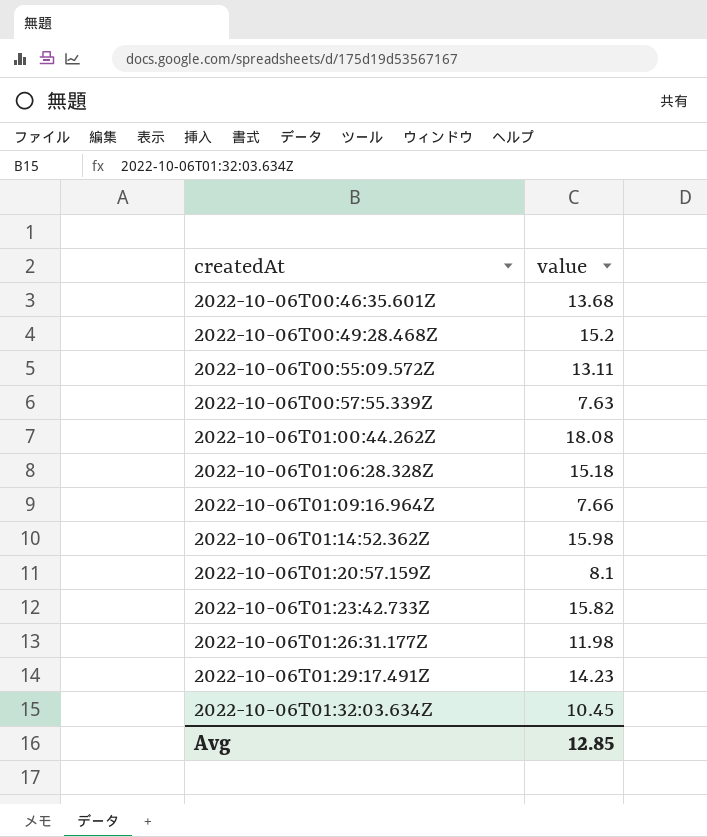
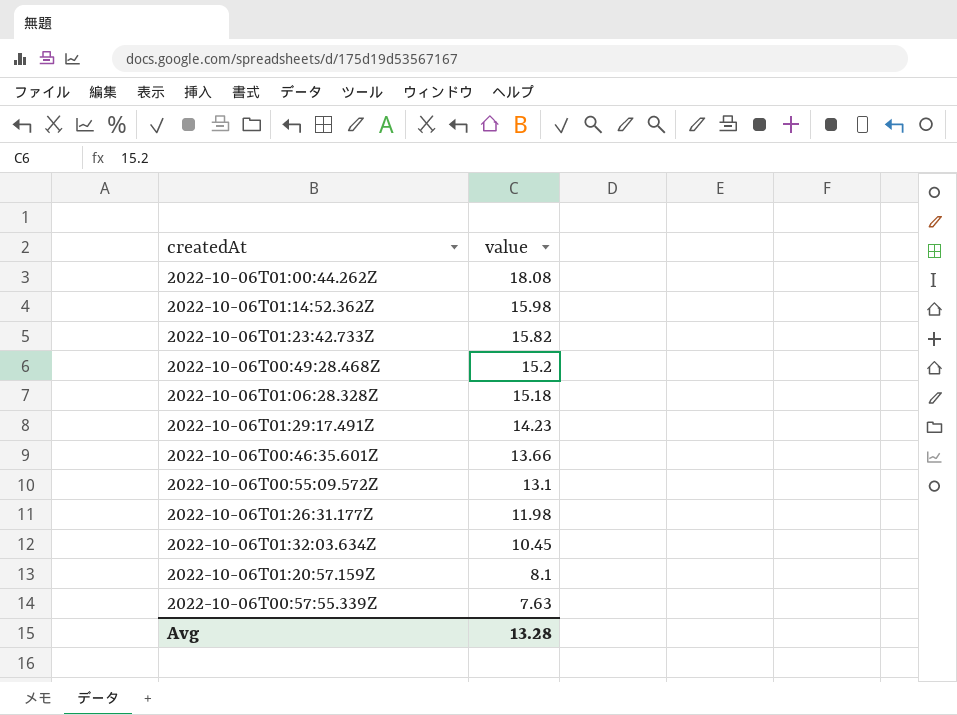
row order: createdAt ascending -> value descending
row 2022-10-06T01:09:16.964Z: 7.66 -> none
2022-10-06T00:46:35.601Z | value: 13.68 -> 13.66
2022-10-06T00:55:09.572Z | value: 13.11 -> 13.1
Avg | value: 12.85 -> 13.28

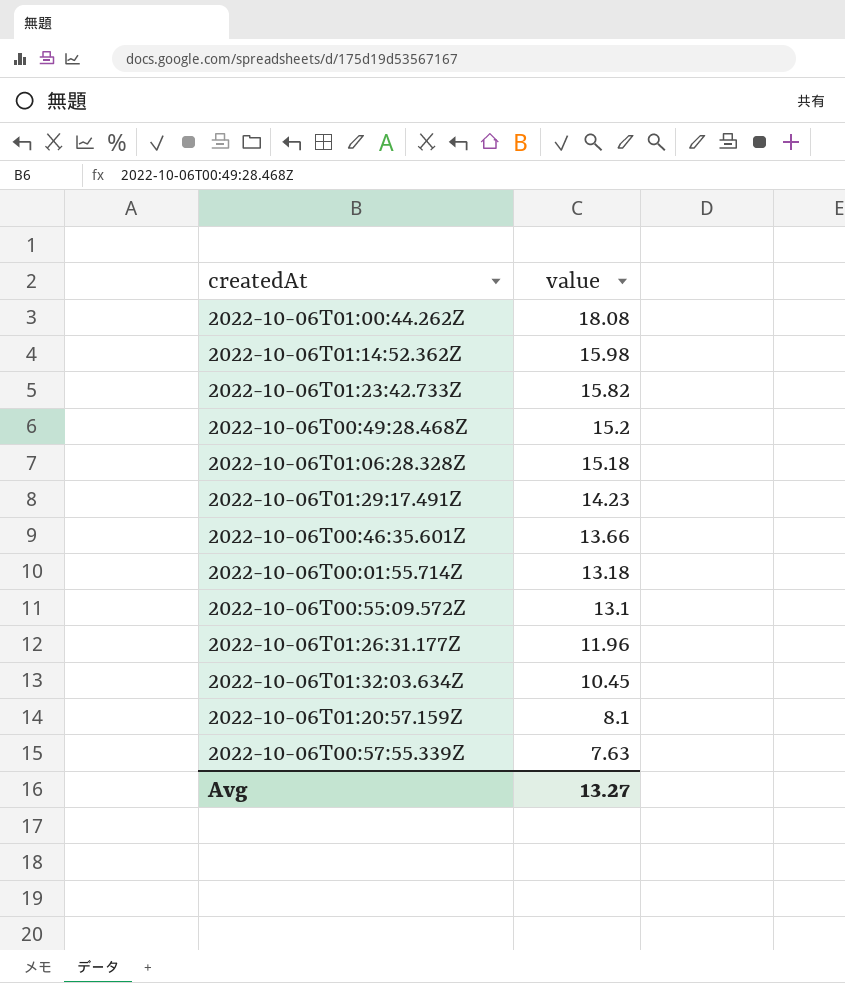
row 2022-10-06T00:01:55.714Z: none -> 13.18
2022-10-06T01:26:31.177Z | value: 11.98 -> 11.96
Avg | value: 13.28 -> 13.27

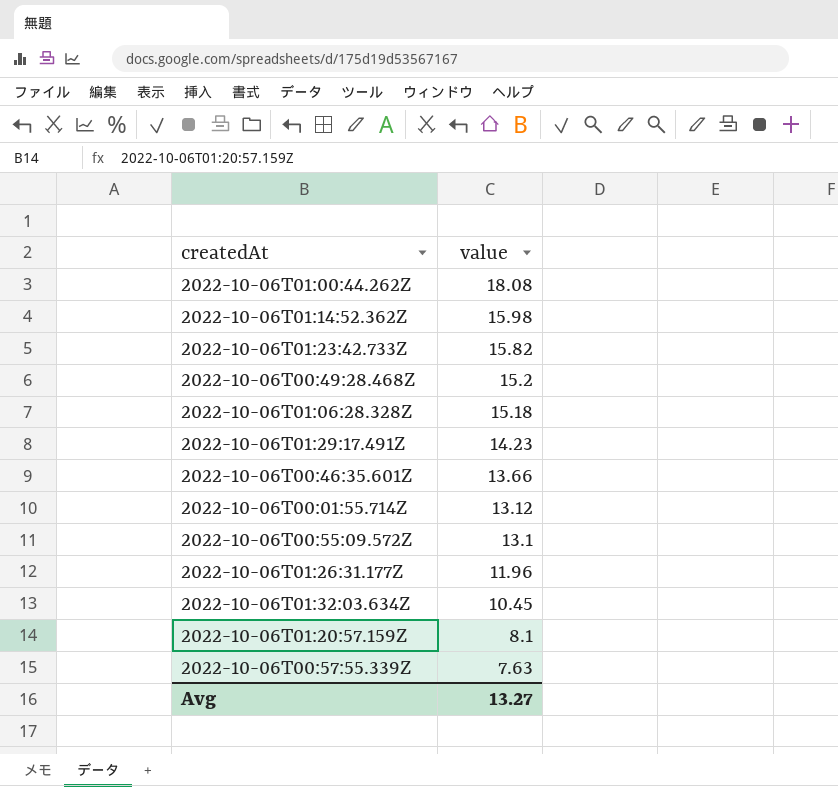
2022-10-06T00:01:55.714Z | value: 13.18 -> 13.12

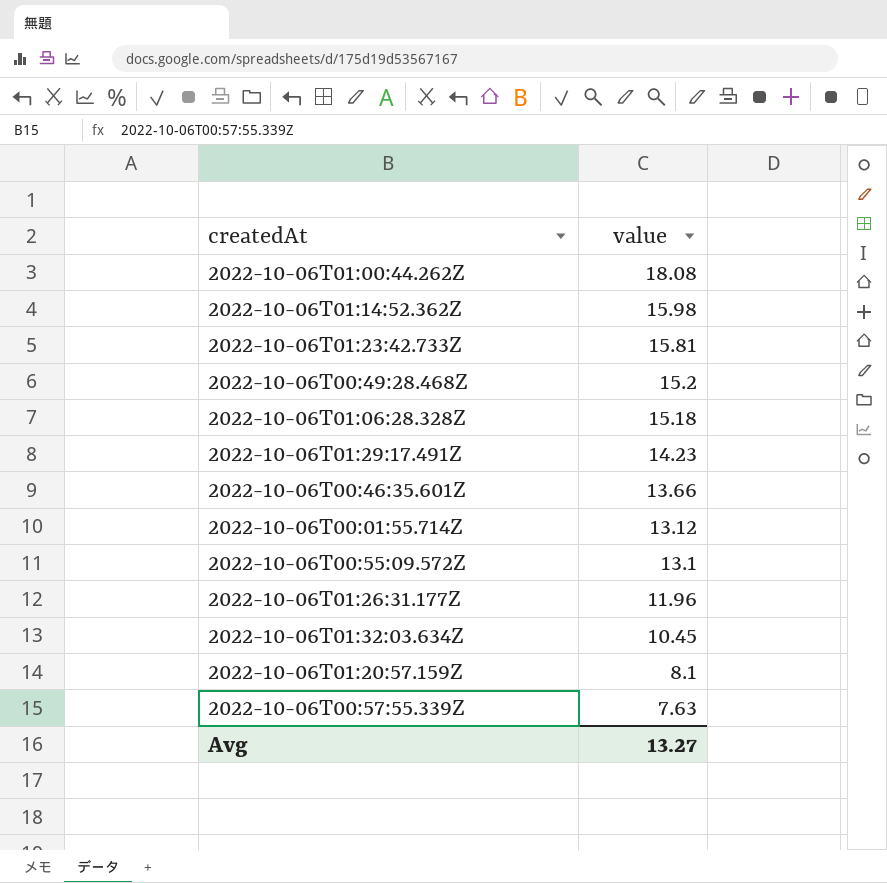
2022-10-06T01:23:42.733Z | value: 15.82 -> 15.81

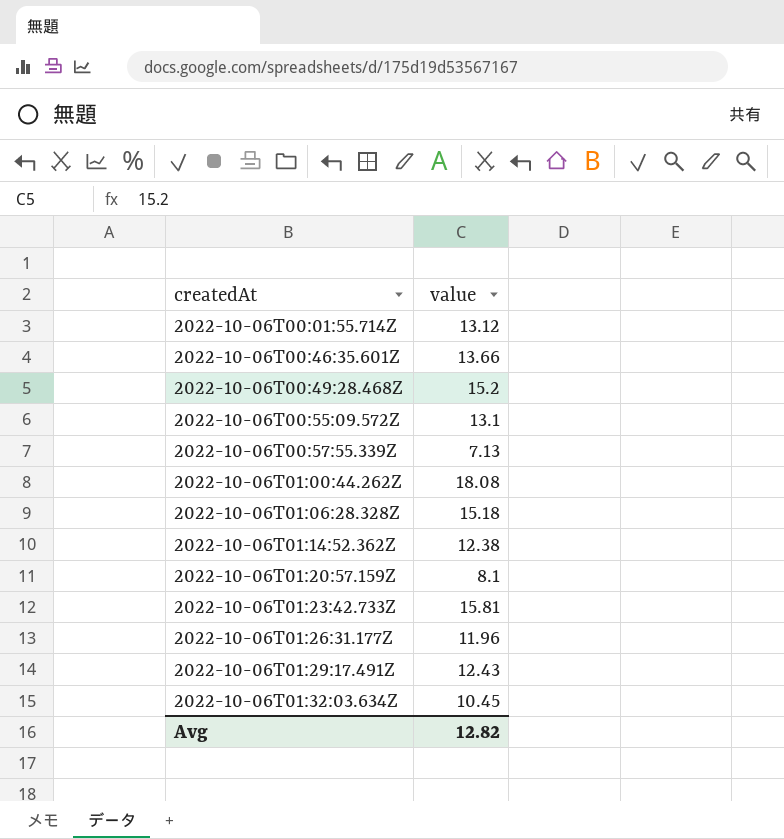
row order: value descending -> createdAt ascending
2022-10-06T00:57:55.339Z | value: 7.63 -> 7.13
2022-10-06T01:14:52.362Z | value: 15.98 -> 12.38
2022-10-06T01:29:17.491Z | value: 14.23 -> 12.43
Avg | value: 13.27 -> 12.82

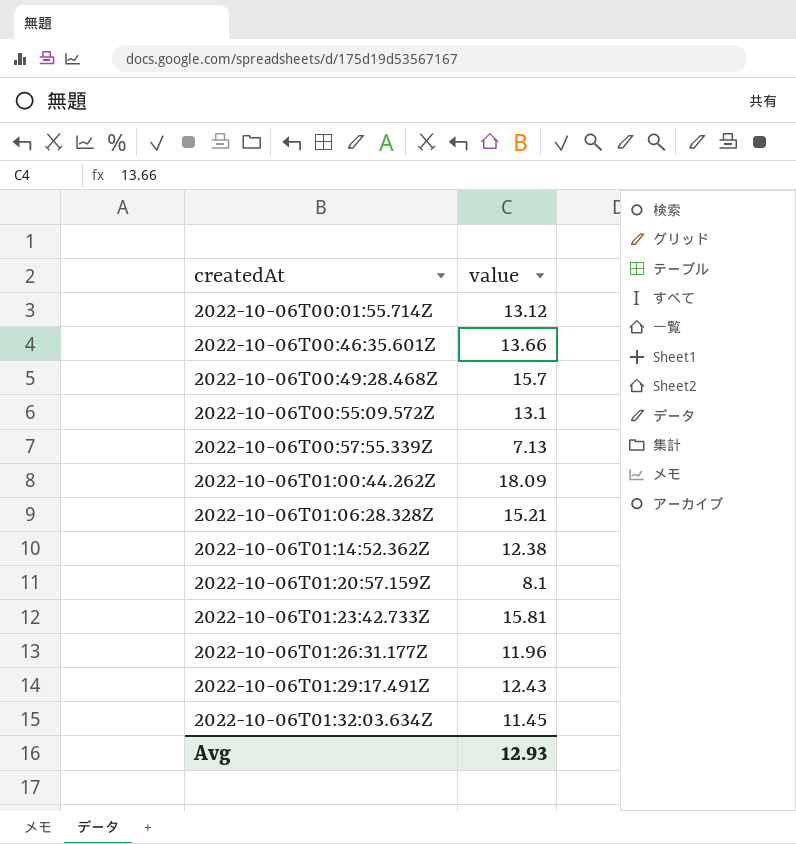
2022-10-06T00:49:28.468Z | value: 15.2 -> 15.7
2022-10-06T01:00:44.262Z | value: 18.08 -> 18.09
2022-10-06T01:06:28.328Z | value: 15.18 -> 15.21
2022-10-06T01:32:03.634Z | value: 10.45 -> 11.45
Avg | value: 12.82 -> 12.93

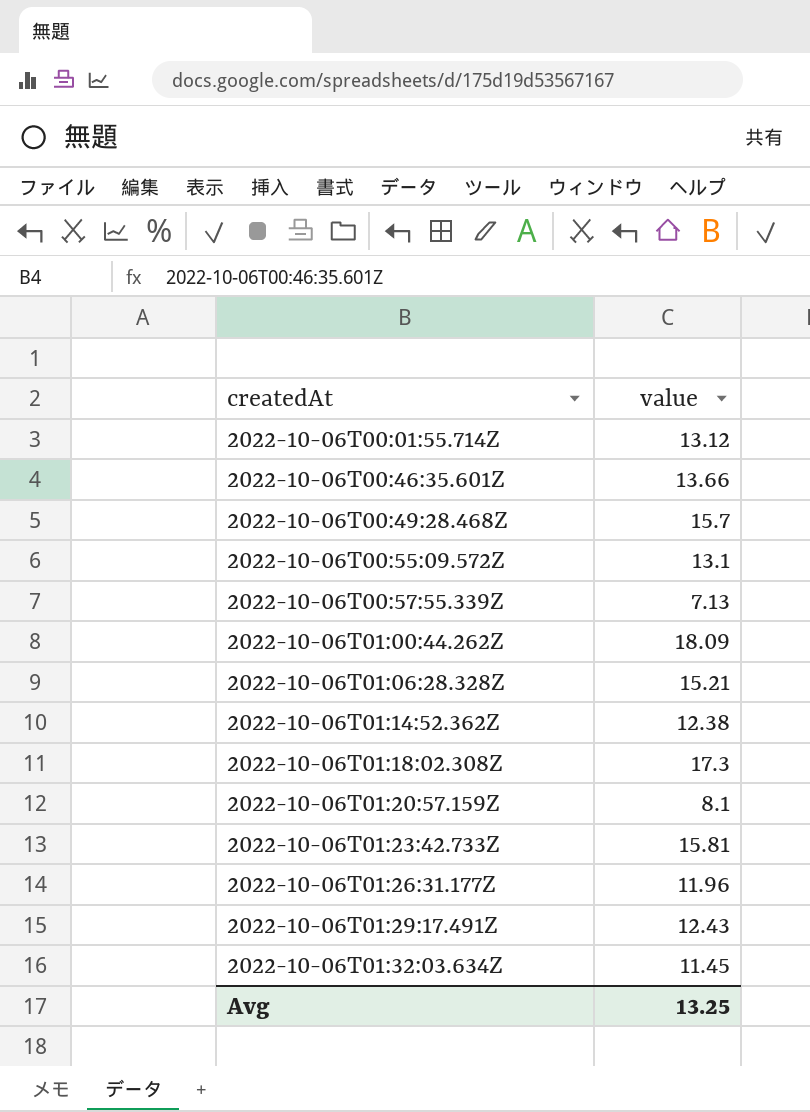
row 2022-10-06T01:18:02.308Z: none -> 17.3
Avg | value: 12.93 -> 13.25

